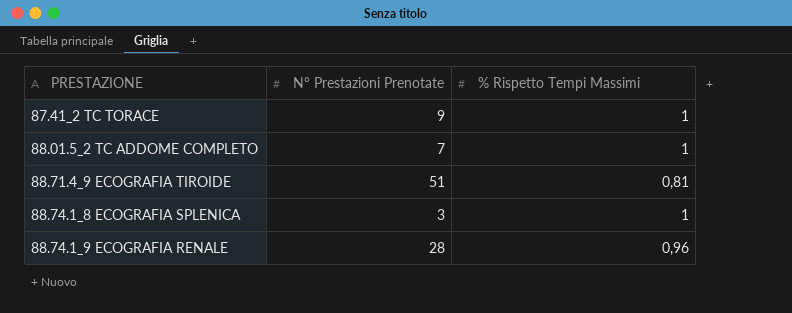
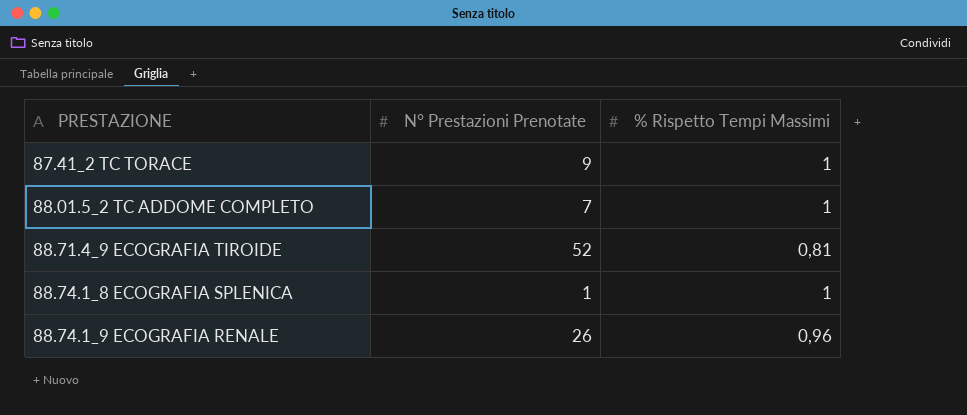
88.71.4_9 ECOGRAFIA TIROIDE | N° Prestazioni Prenotate: 51 -> 52
88.74.1_8 ECOGRAFIA SPLENICA | N° Prestazioni Prenotate: 3 -> 1
88.74.1_9 ECOGRAFIA RENALE | N° Prestazioni Prenotate: 28 -> 26

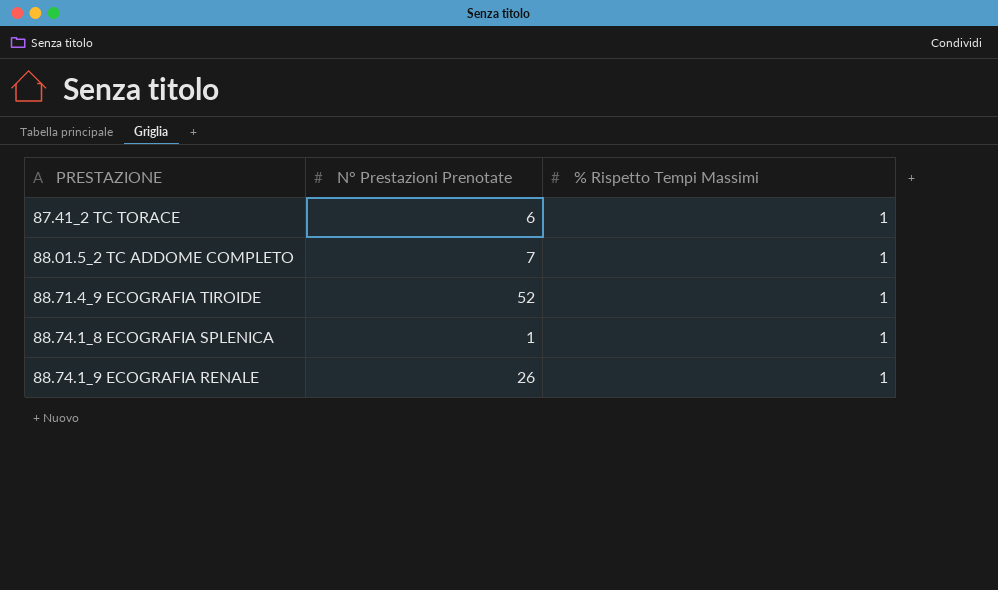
87.41_2 TC TORACE | N° Prestazioni Prenotate: 9 -> 6
88.71.4_9 ECOGRAFIA TIROIDE | % Rispetto Tempi Massimi: 0,81 -> 1
88.74.1_9 ECOGRAFIA RENALE | % Rispetto Tempi Massimi: 0,96 -> 1

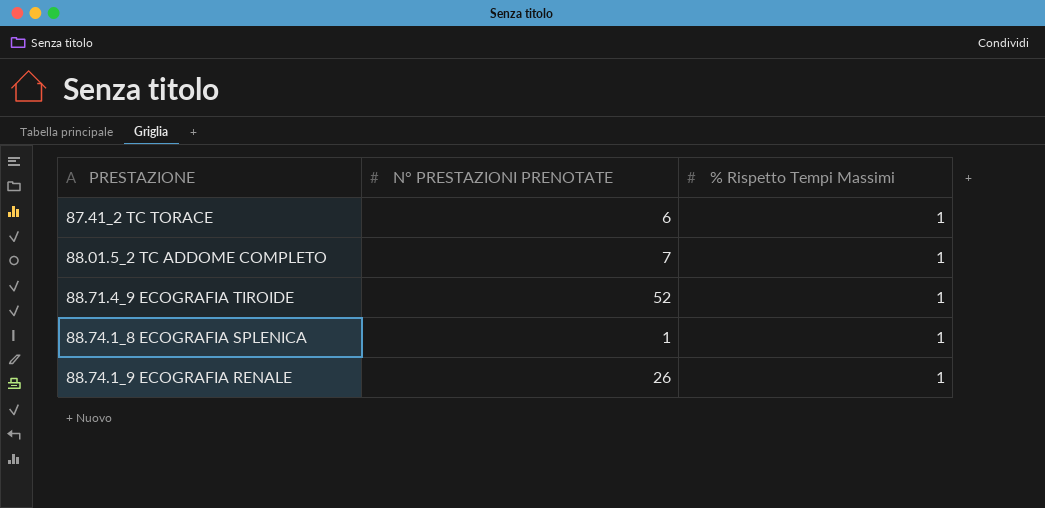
column name: N° Prestazioni Prenotate -> N° PRESTAZIONI PRENOTATE

